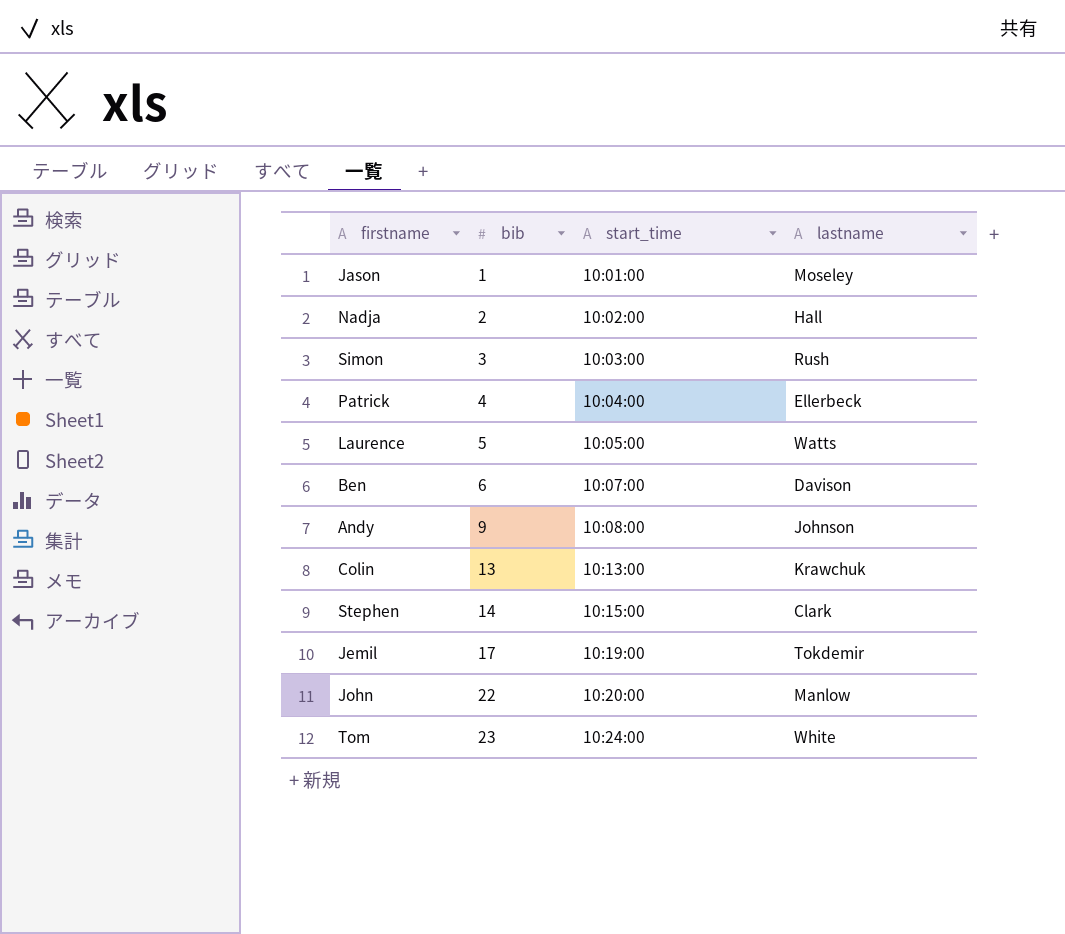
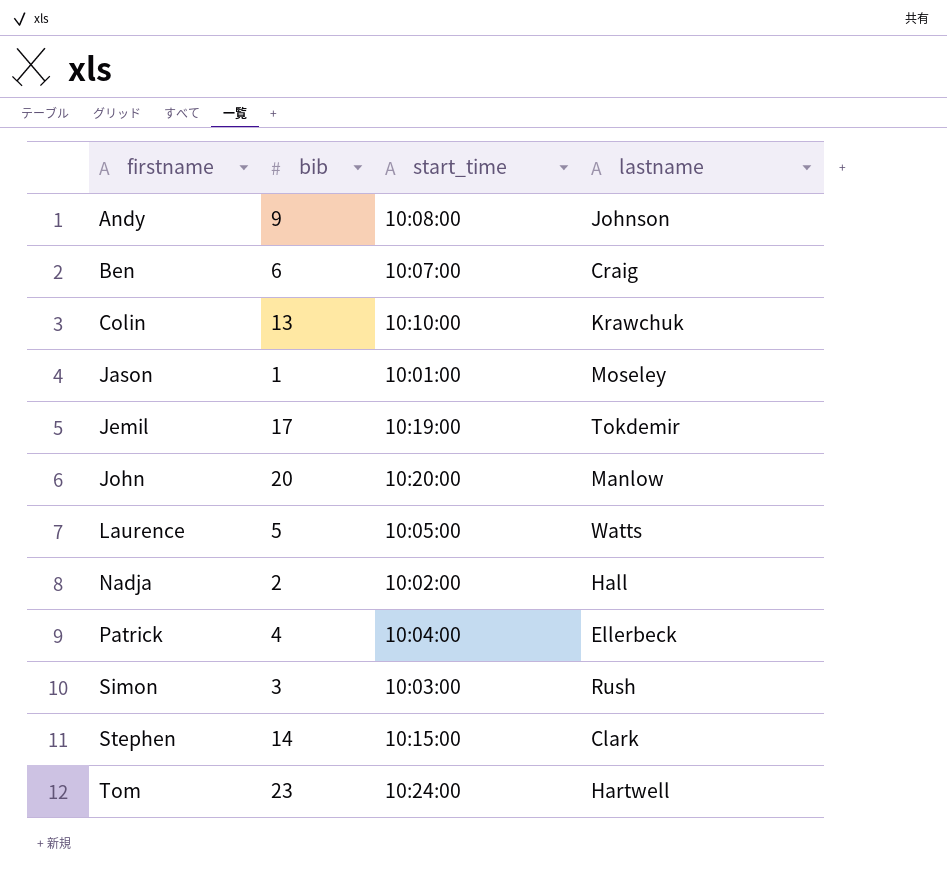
row order: bib ascending -> firstname ascending
Ben | lastname: Davison -> Craig
Colin | start_time: 10:13:00 -> 10:10:00
John | bib: 22 -> 20
Tom | lastname: White -> Hartwell

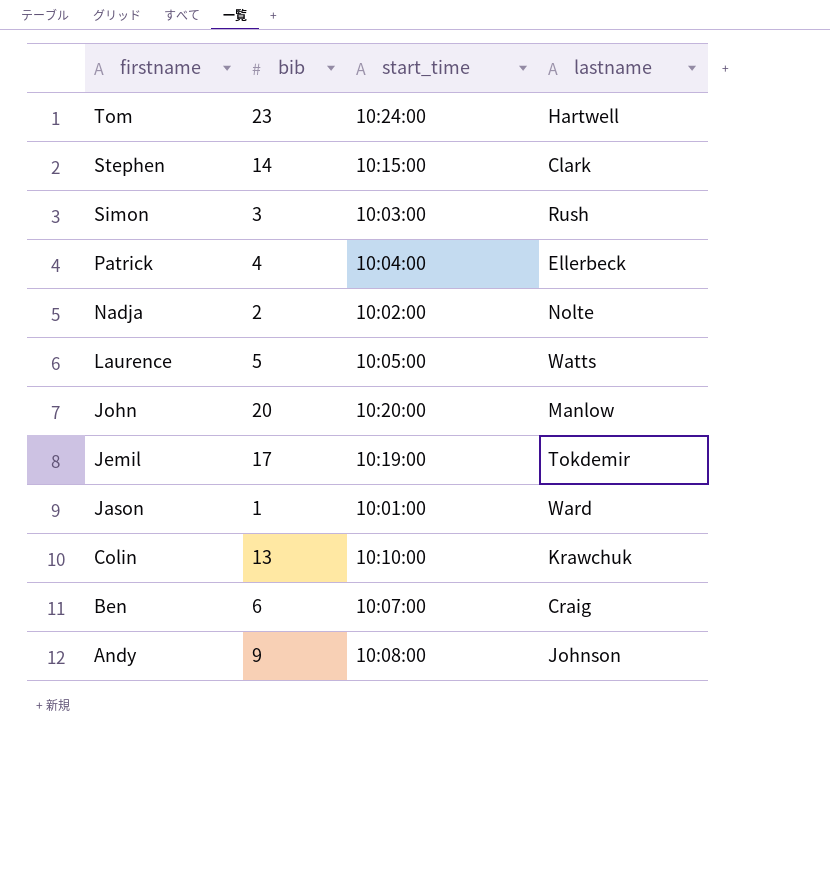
row order: firstname ascending -> firstname descending
Nadja | lastname: Hall -> Nolte
Jason | lastname: Moseley -> Ward

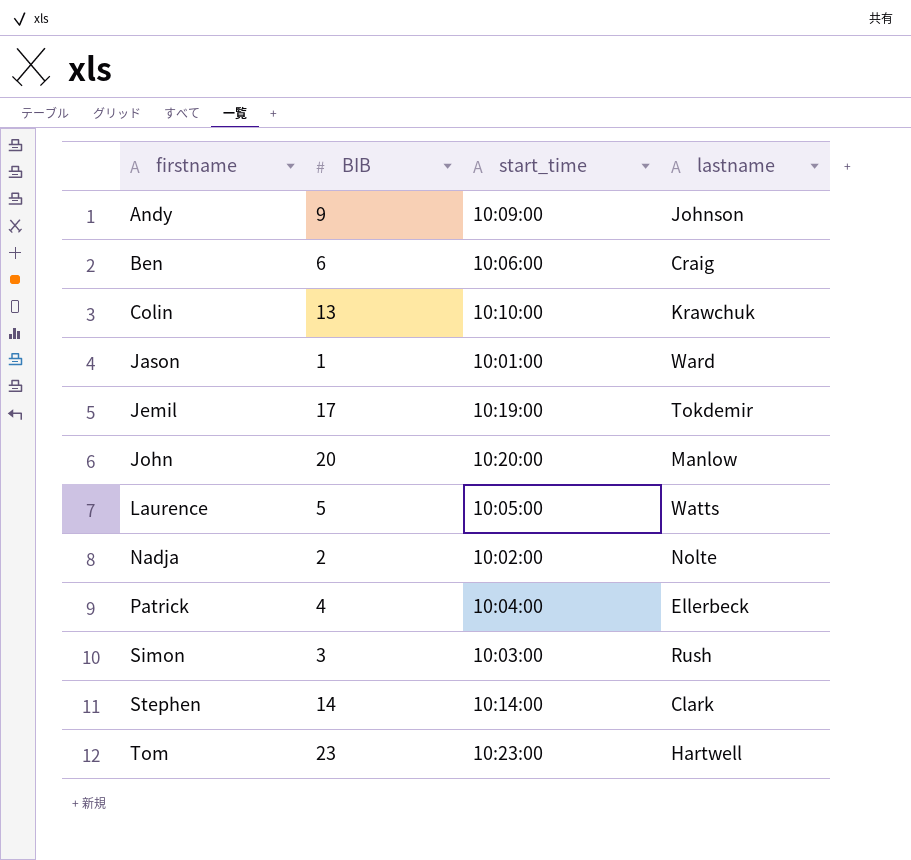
row order: firstname descending -> firstname ascending
column name: bib -> BIB
Andy | start_time: 10:08:00 -> 10:09:00
Ben | start_time: 10:07:00 -> 10:06:00
Stephen | start_time: 10:15:00 -> 10:14:00
Tom | start_time: 10:24:00 -> 10:23:00

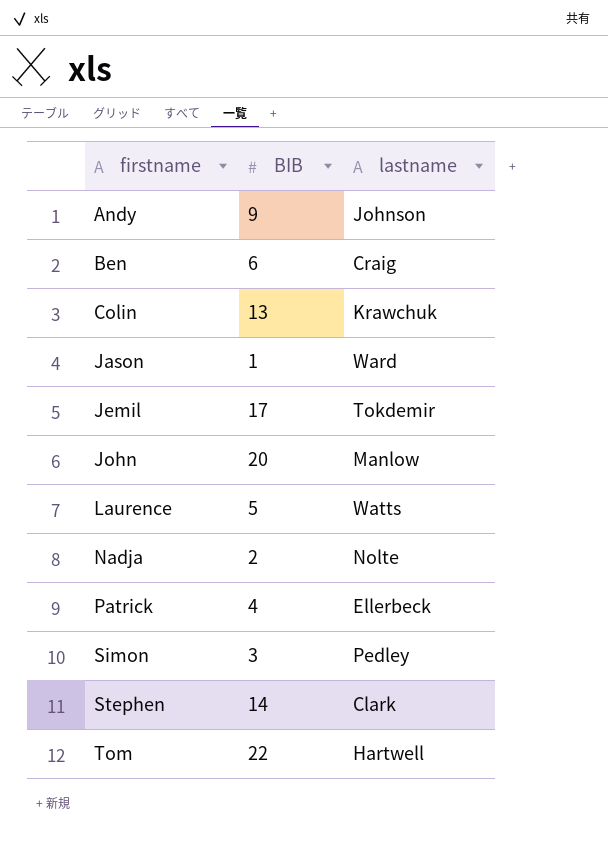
column start_time | position: 3 -> none
Simon | lastname: Rush -> Pedley
Tom | BIB: 23 -> 22

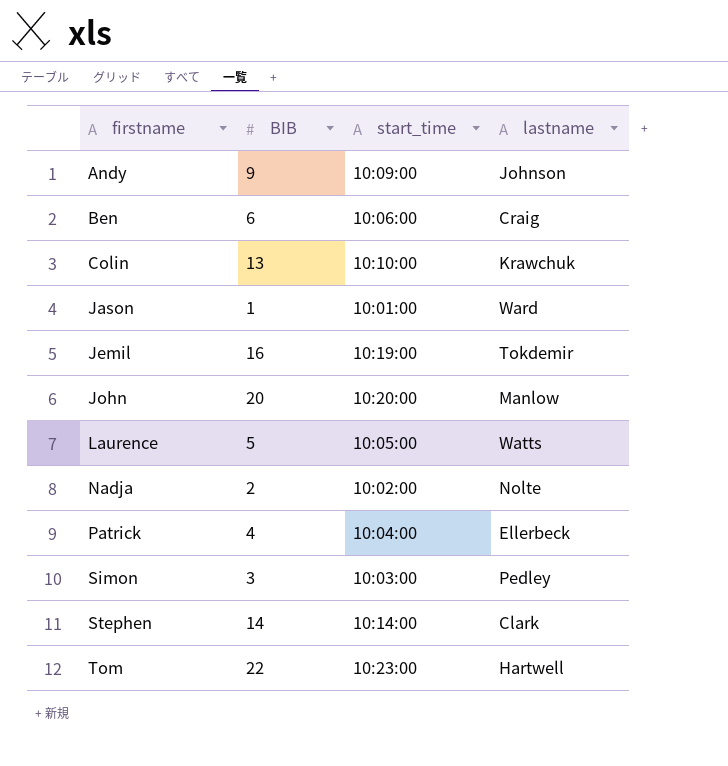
column start_time | position: none -> 3
Jemil | BIB: 17 -> 16

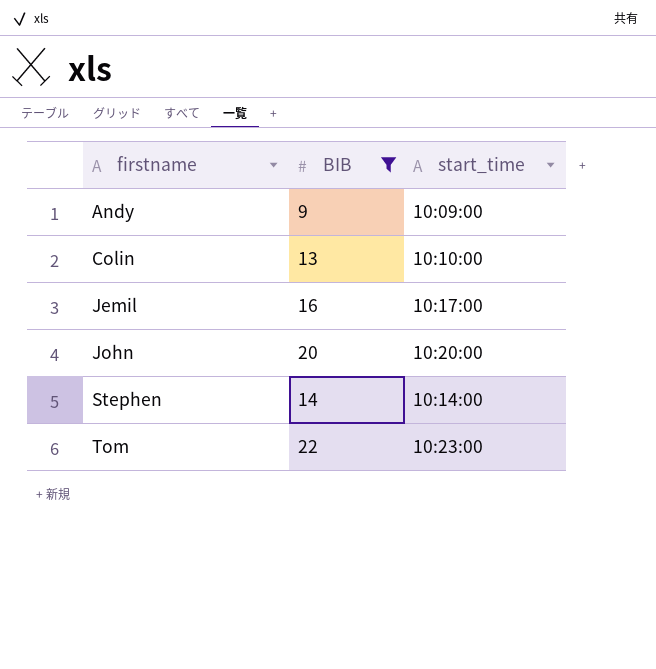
filter: none -> BIB >= 9
column lastname | position: 4 -> none
Jemil | start_time: 10:19:00 -> 10:17:00

